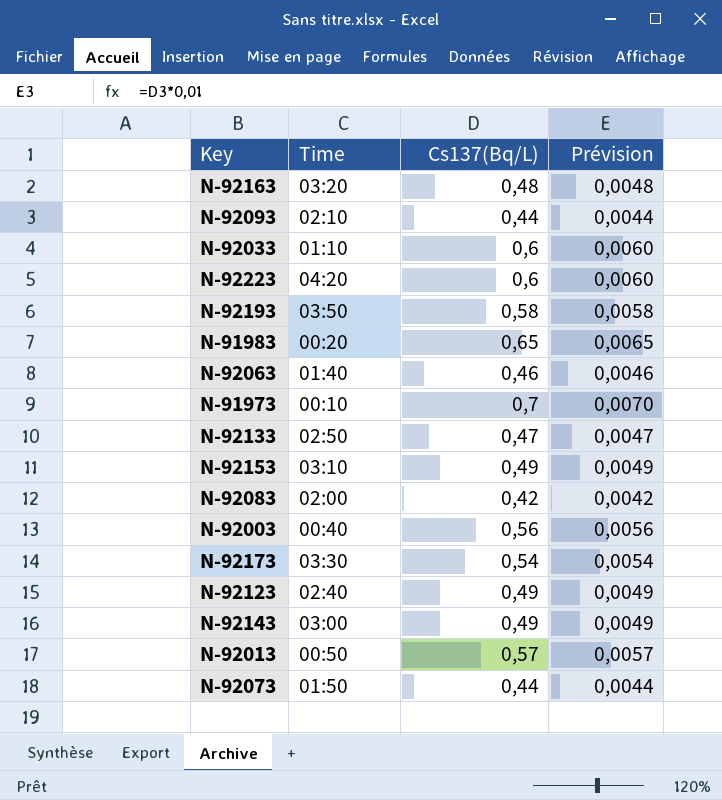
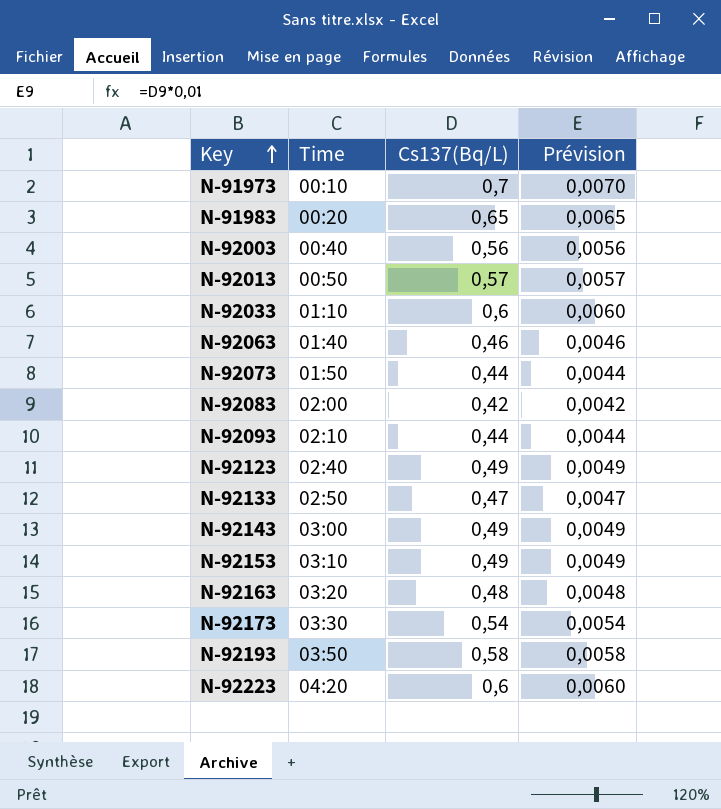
row order: none -> Key ascending

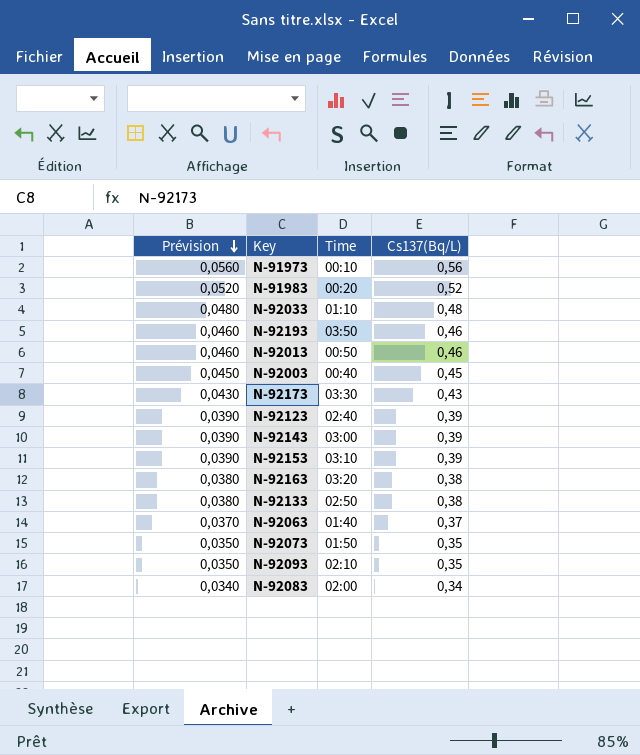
row order: Key ascending -> Prévision descending
column Prévision | formula: [Cs137(Bq/L)] * 0,01 -> [Cs137(Bq/L)] * 0,1
column Prévision | position: 4 -> 1
row N-92223: 04:20 | 0,6 | 0,0060 -> none
N-91973 | Cs137(Bq/L): 0,7 -> 0,56
N-91983 | Cs137(Bq/L): 0,65 -> 0,52
N-92033 | Cs137(Bq/L): 0,6 -> 0,48
N-92193 | Cs137(Bq/L): 0,58 -> 0,46
N-92013 | Cs137(Bq/L): 0,57 -> 0,46
N-92003 | Cs137(Bq/L): 0,56 -> 0,45
N-92173 | Cs137(Bq/L): 0,54 -> 0,43
N-92123 | Cs137(Bq/L): 0,49 -> 0,39
N-92143 | Cs137(Bq/L): 0,49 -> 0,39
N-92153 | Cs137(Bq/L): 0,49 -> 0,39
N-92163 | Cs137(Bq/L): 0,48 -> 0,38
N-92133 | Cs137(Bq/L): 0,47 -> 0,38
N-92063 | Cs137(Bq/L): 0,46 -> 0,37
N-92073 | Cs137(Bq/L): 0,44 -> 0,35
N-92093 | Cs137(Bq/L): 0,44 -> 0,35
N-92083 | Cs137(Bq/L): 0,42 -> 0,34

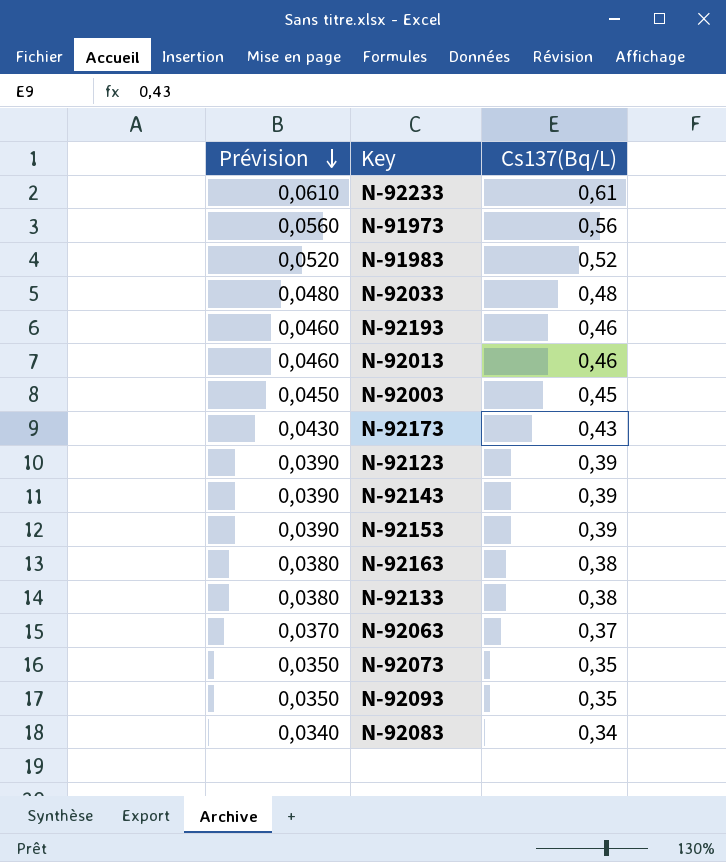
column Time | position: 3 -> none
row N-92233: none -> 0,0610 | 0,61

